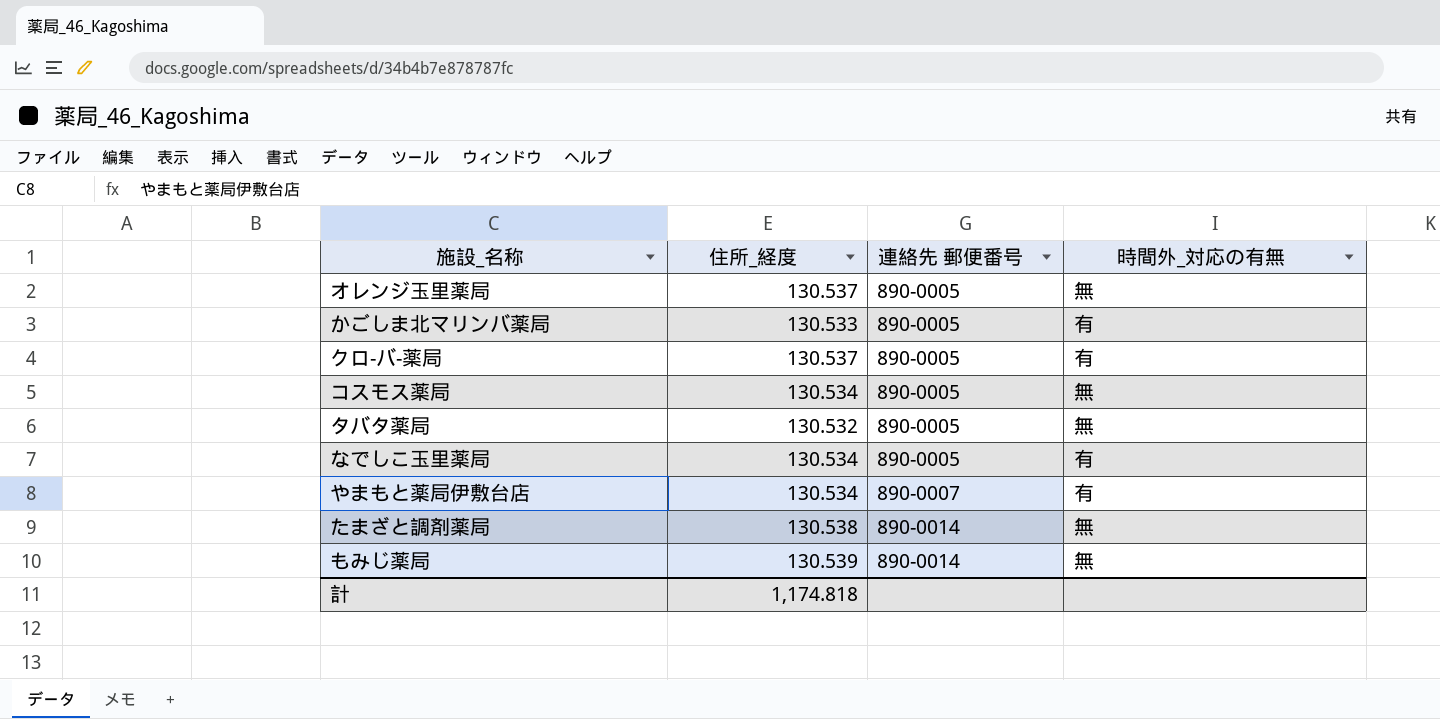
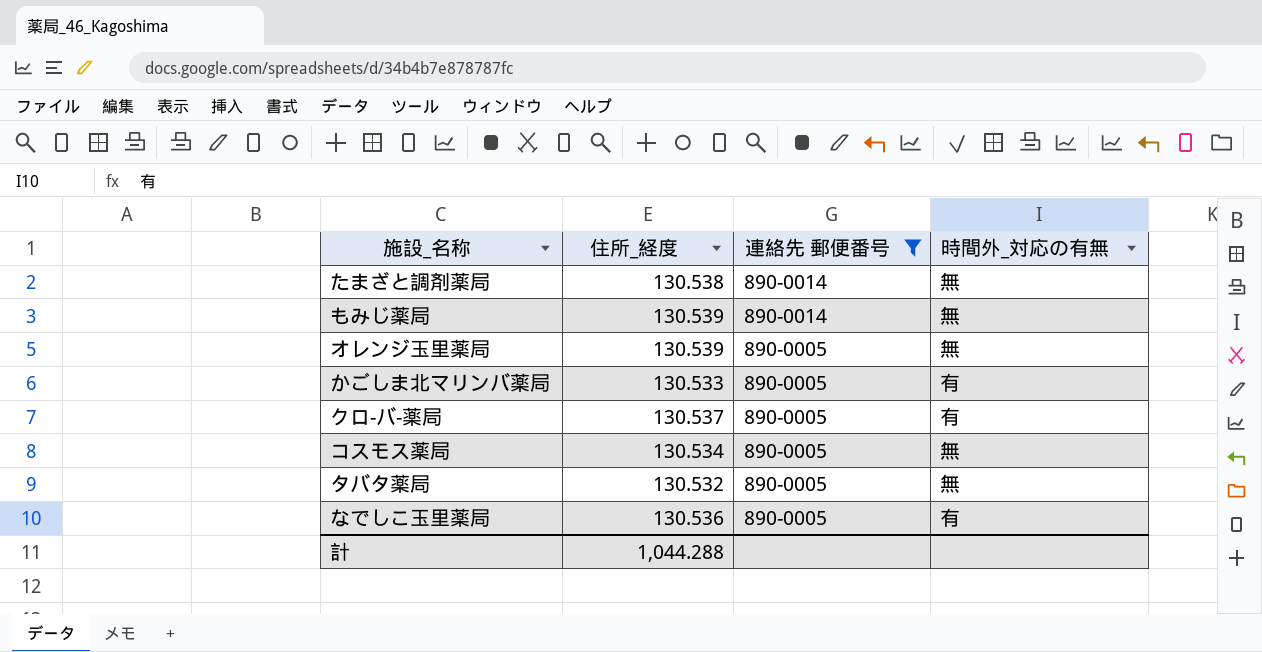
filter: none -> 連絡先 郵便番号 != 890-0007
row order: 連絡先 郵便番号 ascending -> 連絡先 郵便番号 descending
オレンジ玉里薬局 | 住所_経度: 130.537 -> 130.539
なでしこ玉里薬局 | 住所_経度: 130.534 -> 130.536
計 | 住所_経度: 1,174.818 -> 1,044.288

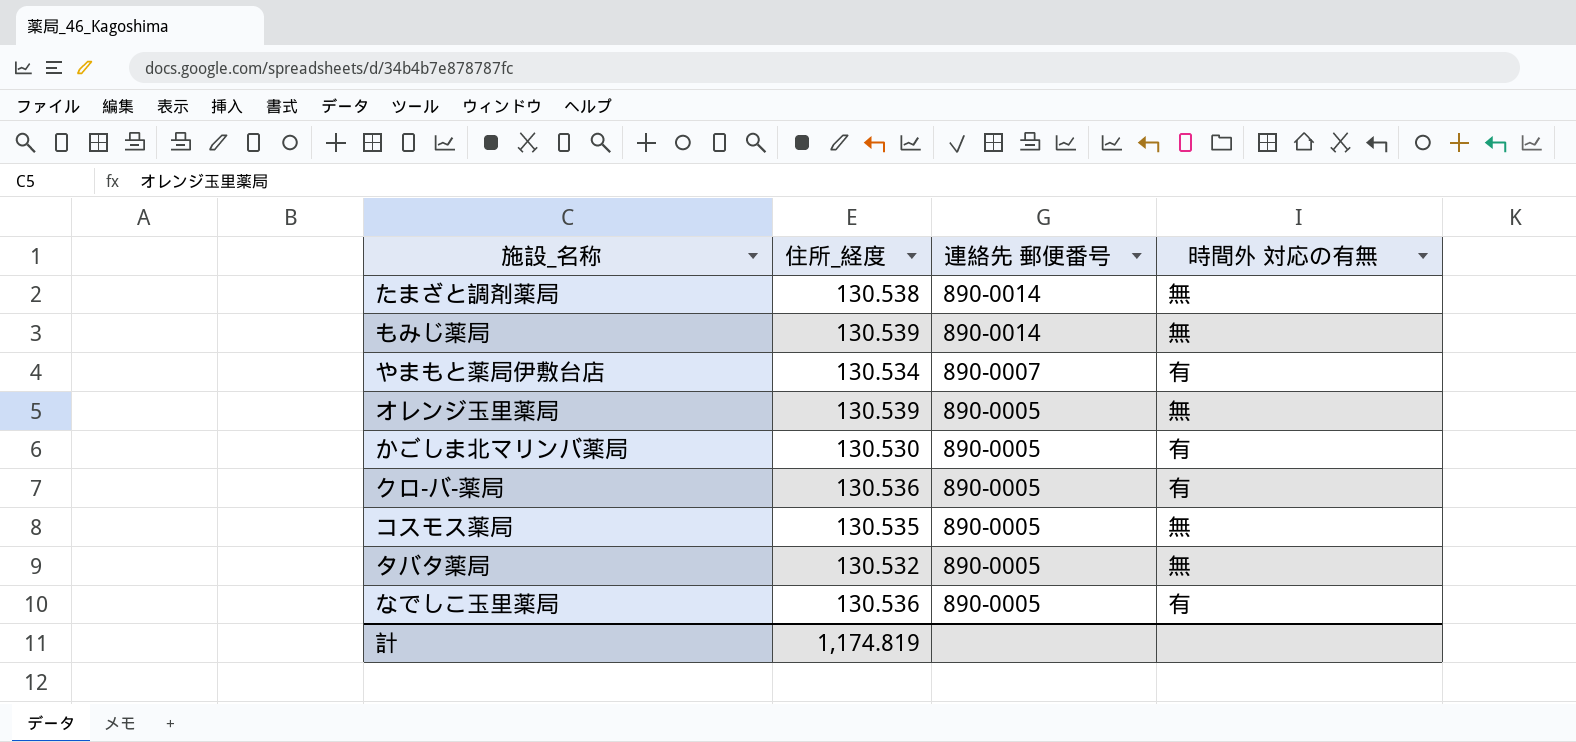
filter: 連絡先 郵便番号 != 890-0007 -> none
column name: 時間外_対応の有無 -> 時間外 対応の有無
かごしま北マリンバ薬局 | 住所_経度: 130.533 -> 130.530
クロ-バ-薬局 | 住所_経度: 130.537 -> 130.536
コスモス薬局 | 住所_経度: 130.534 -> 130.535
計 | 住所_経度: 1,044.288 -> 1,174.819

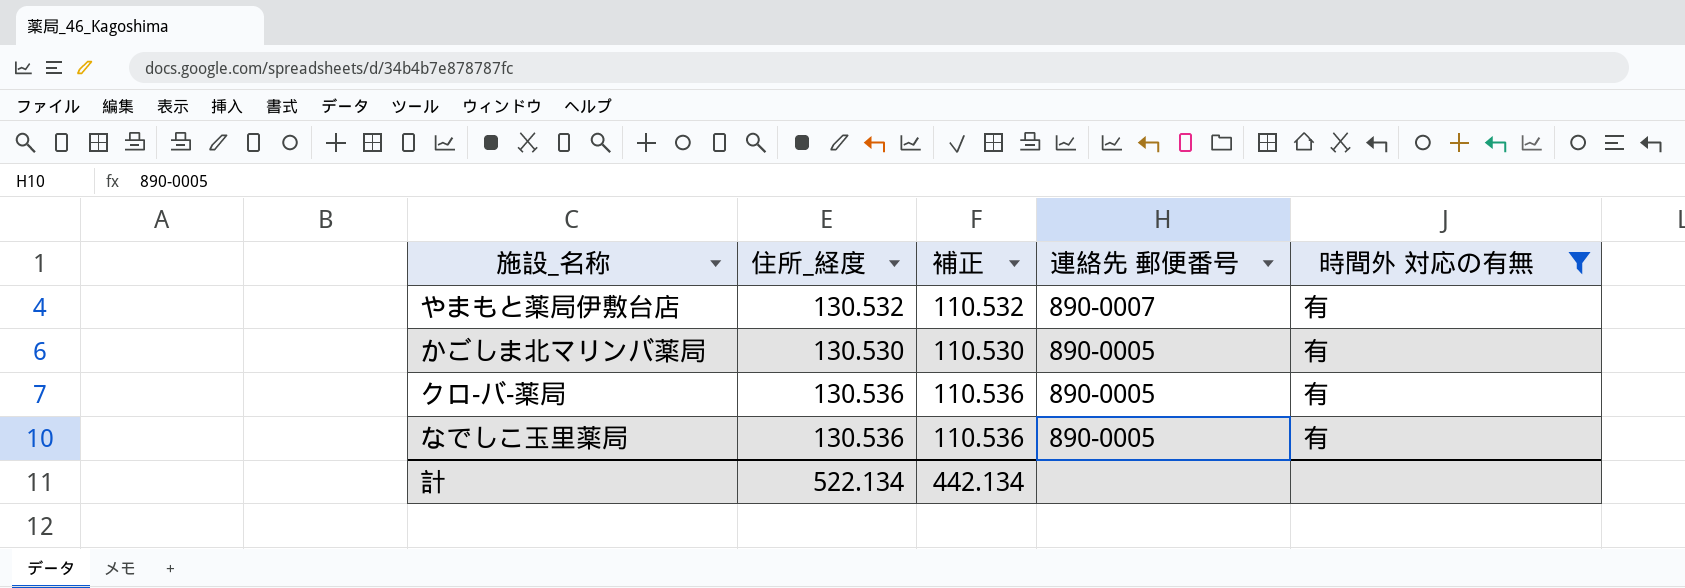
filter: none -> 時間外 対応の有無 = 有
column 補正 | formula: none -> [住所_経度] - 20
やまもと薬局伊敷台店 | 住所_経度: 130.534 -> 130.532
計 | 住所_経度: 1,174.819 -> 522.134

